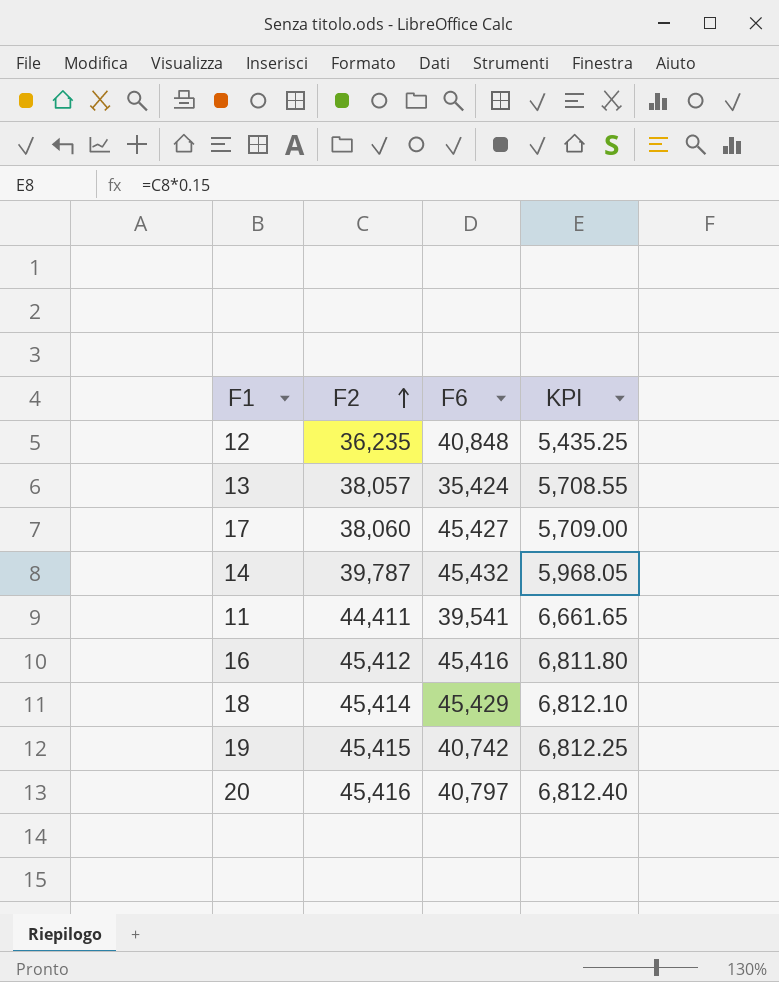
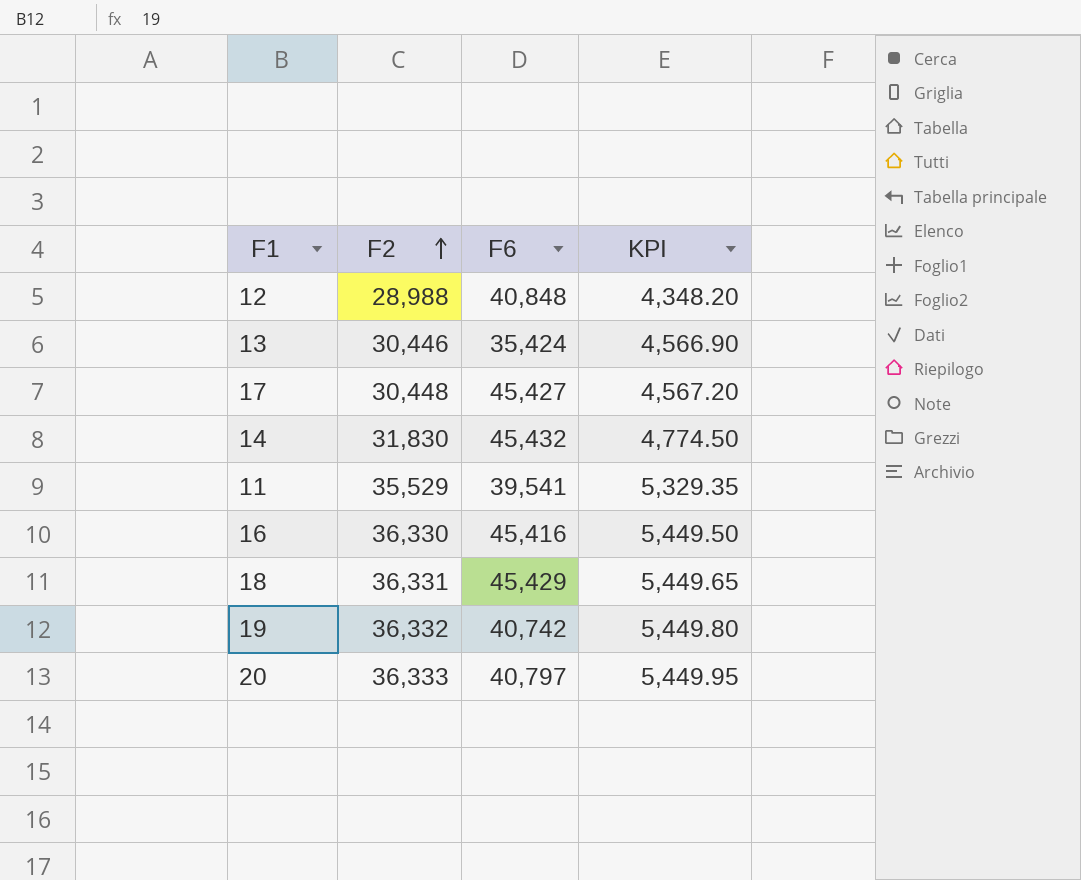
12 | F2: 36,235 -> 28,988
12 | KPI: 5,435.25 -> 4,348.20
13 | F2: 38,057 -> 30,446
13 | KPI: 5,708.55 -> 4,566.90
17 | F2: 38,060 -> 30,448
17 | KPI: 5,709.00 -> 4,567.20
14 | F2: 39,787 -> 31,830
14 | KPI: 5,968.05 -> 4,774.50
11 | F2: 44,411 -> 35,529
11 | KPI: 6,661.65 -> 5,329.35
16 | F2: 45,412 -> 36,330
16 | KPI: 6,811.80 -> 5,449.50
18 | F2: 45,414 -> 36,331
18 | KPI: 6,812.10 -> 5,449.65
19 | F2: 45,415 -> 36,332
19 | KPI: 6,812.25 -> 5,449.80
20 | F2: 45,416 -> 36,333
20 | KPI: 6,812.40 -> 5,449.95

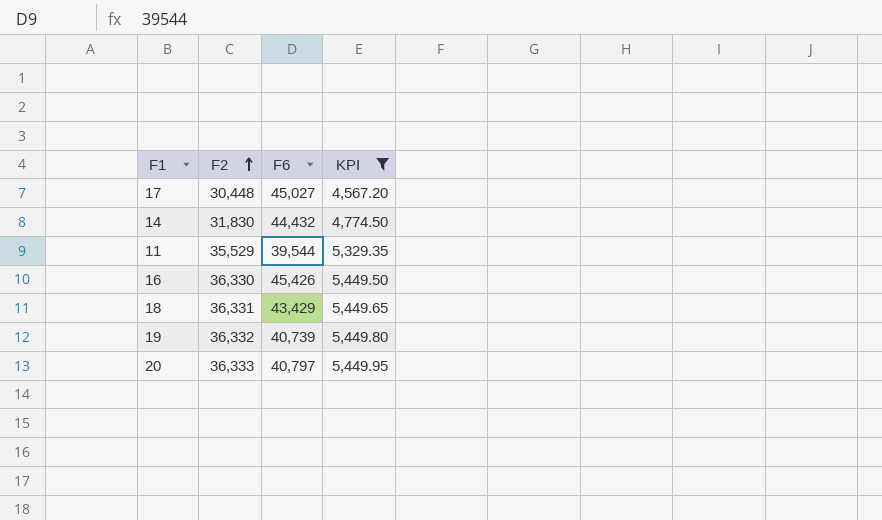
filter: none -> KPI >= 4,567.20
17 | F6: 45,427 -> 45,027
14 | F6: 45,432 -> 44,432
11 | F6: 39,541 -> 39,544
16 | F6: 45,416 -> 45,426
18 | F6: 45,429 -> 43,429
19 | F6: 40,742 -> 40,739

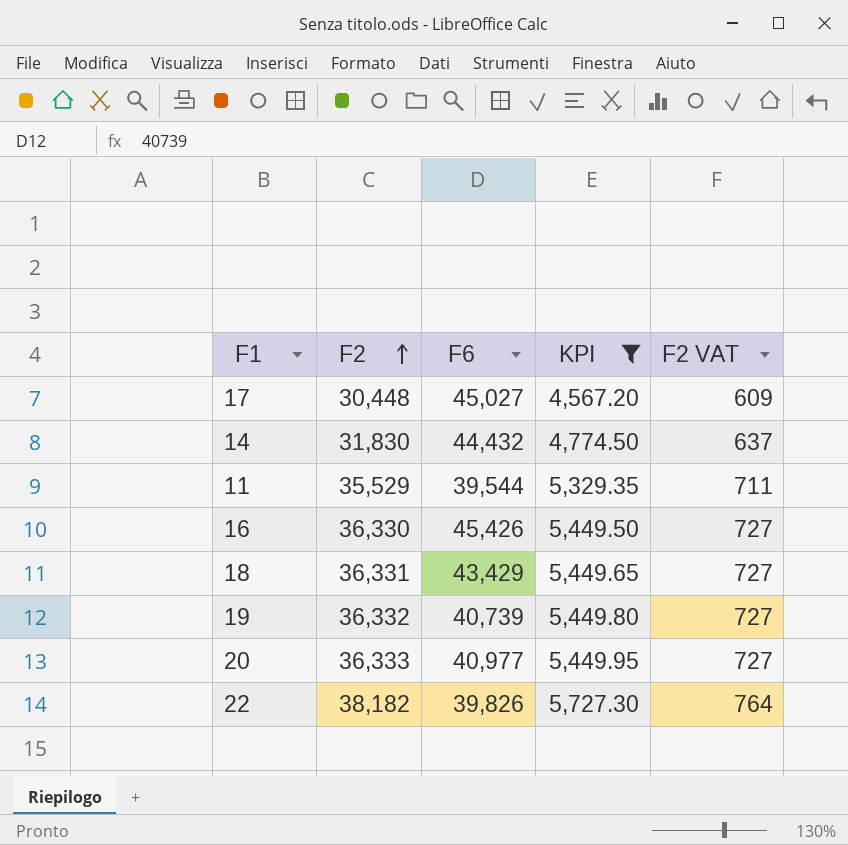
column F2 VAT | formula: none -> [F2] * 0.02
20 | F6: 40,797 -> 40,977
row 22: none -> 38,182 | 39,826 | 5,727.30 | 764

